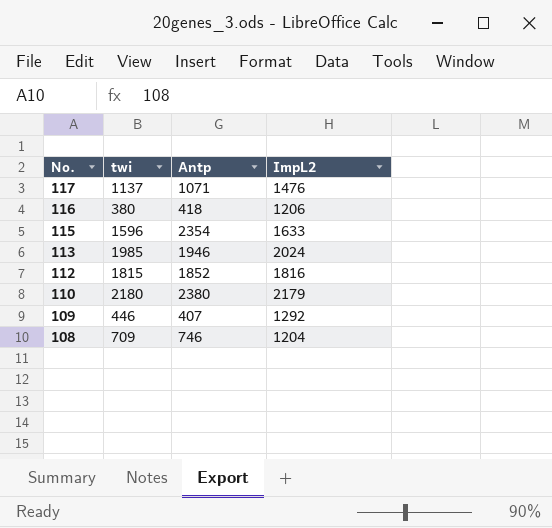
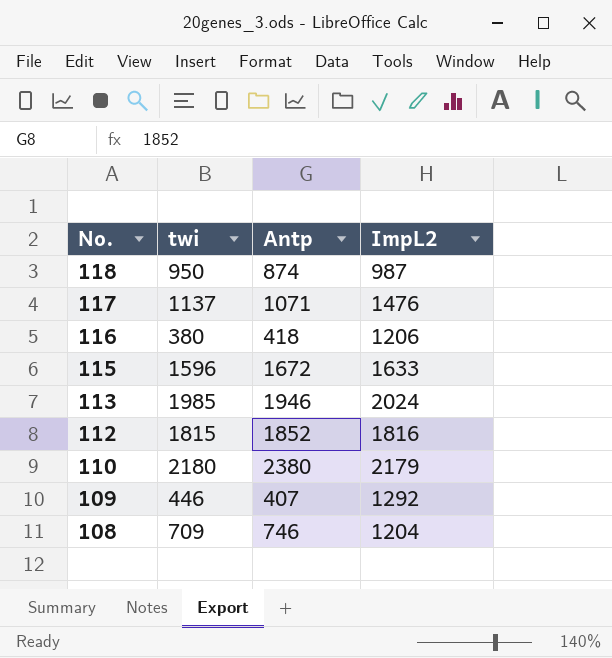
row 118: none -> 950 | 874 | 987
115 | Antp: 2354 -> 1672

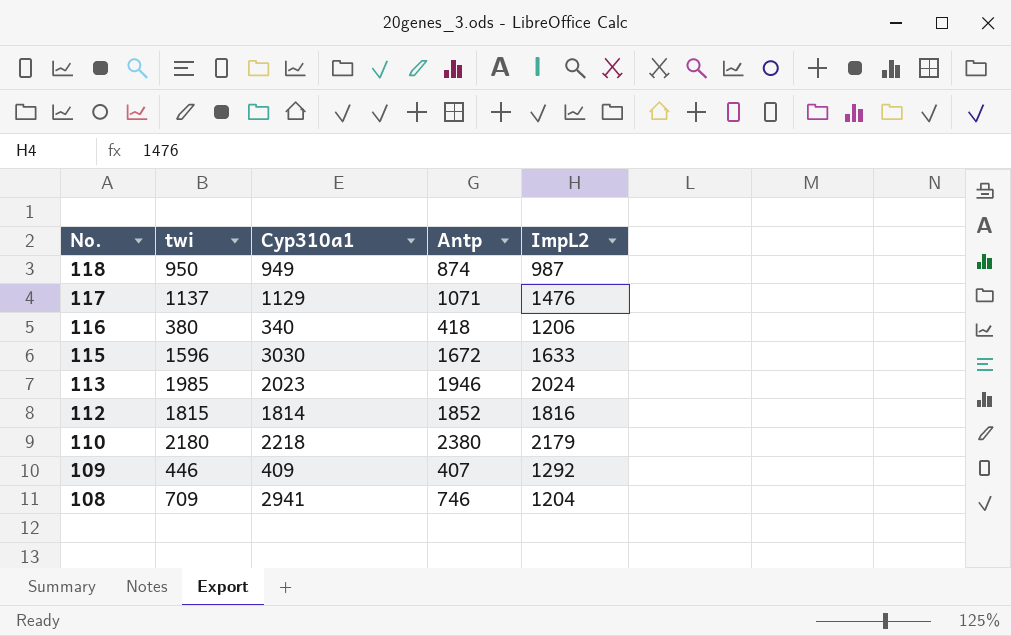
column Cyp310a1 | position: none -> 3

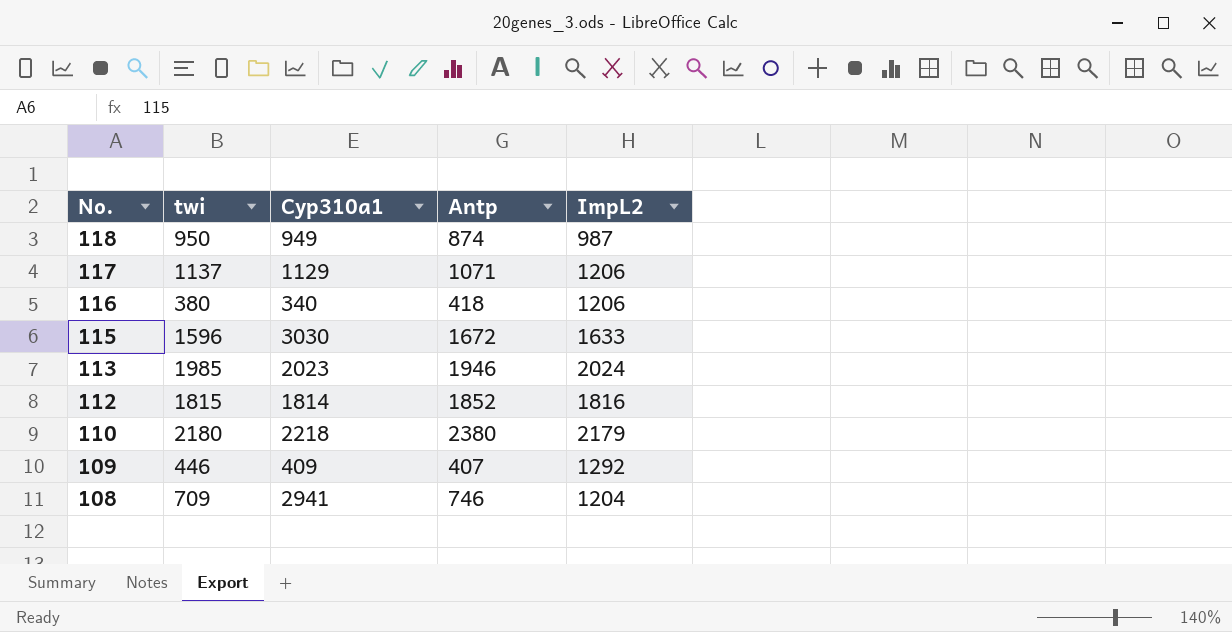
117 | ImpL2: 1476 -> 1206

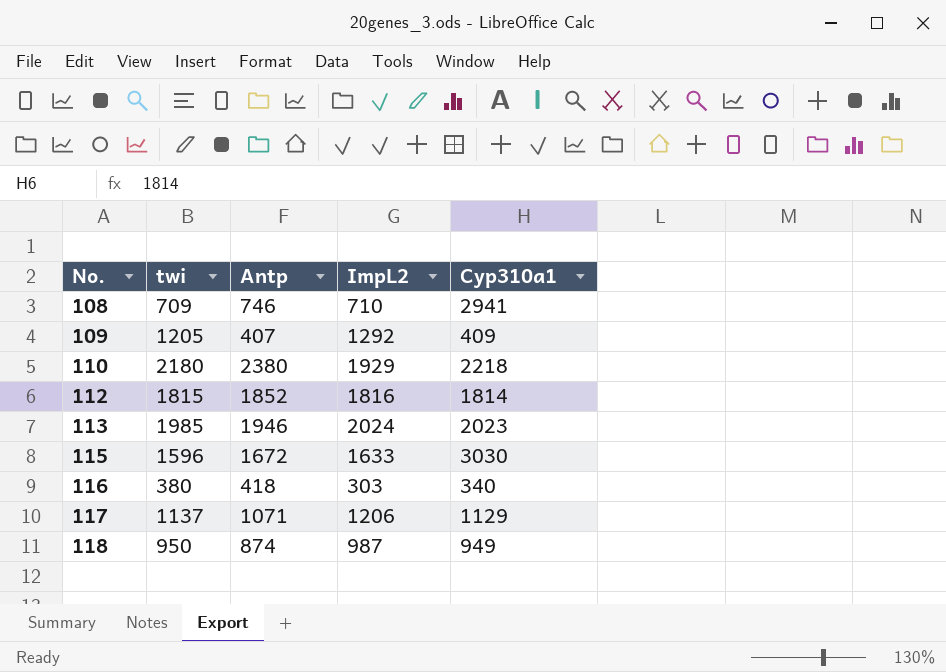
row order: No. descending -> No. ascending
column Cyp310a1 | position: 3 -> 5
108 | ImpL2: 1204 -> 710
109 | twi: 446 -> 1205
110 | ImpL2: 2179 -> 1929
116 | ImpL2: 1206 -> 303

